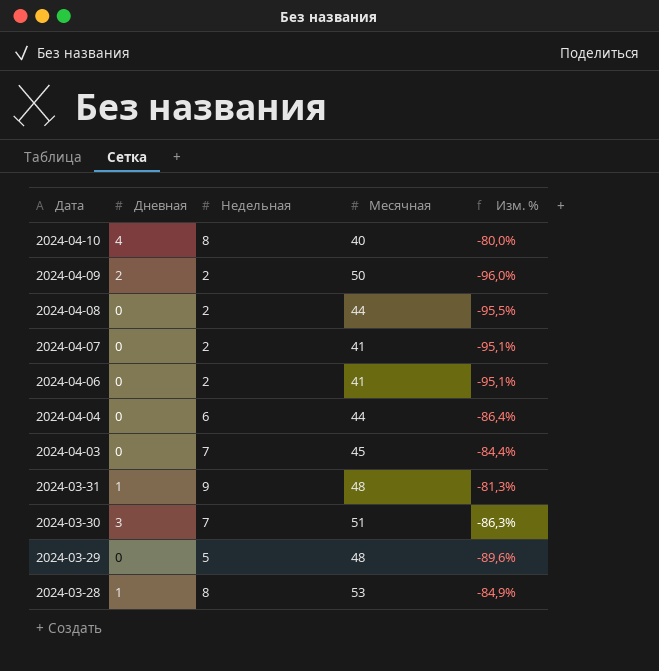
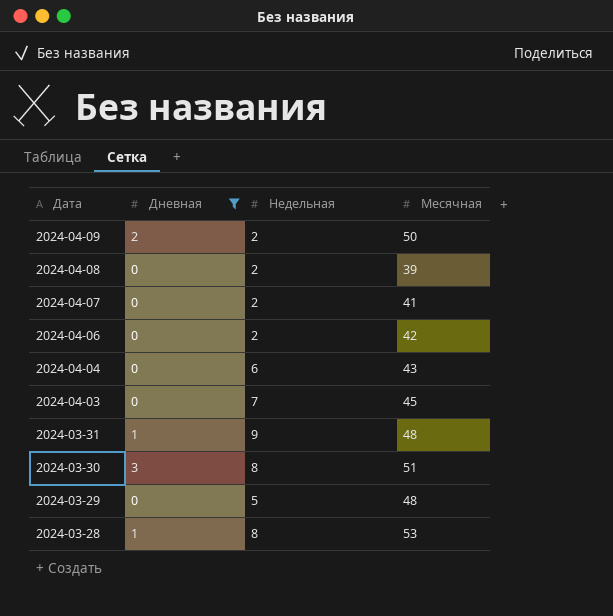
filter: none -> Дневная != 4
column Изм. % | formula: ([Недельная] - [Месячная]) / [Месячная] -> none
2024-04-08 | Месячная: 44 -> 39
2024-04-06 | Месячная: 41 -> 42
2024-04-04 | Месячная: 44 -> 43
2024-03-30 | Недельная: 7 -> 8

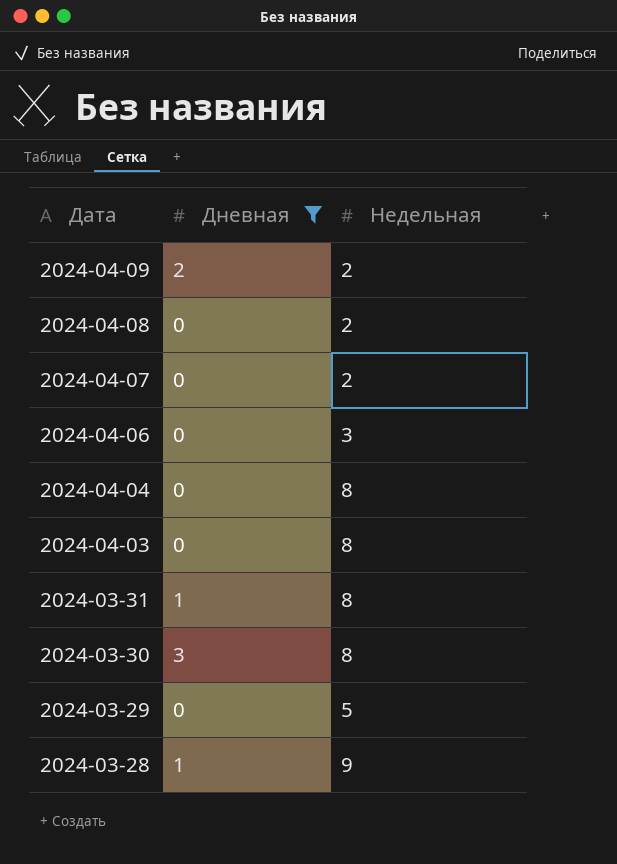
column Месячная | position: 4 -> none
2024-04-06 | Недельная: 2 -> 3
2024-04-04 | Недельная: 6 -> 8
2024-04-03 | Недельная: 7 -> 8
2024-03-31 | Недельная: 9 -> 8
2024-03-28 | Недельная: 8 -> 9

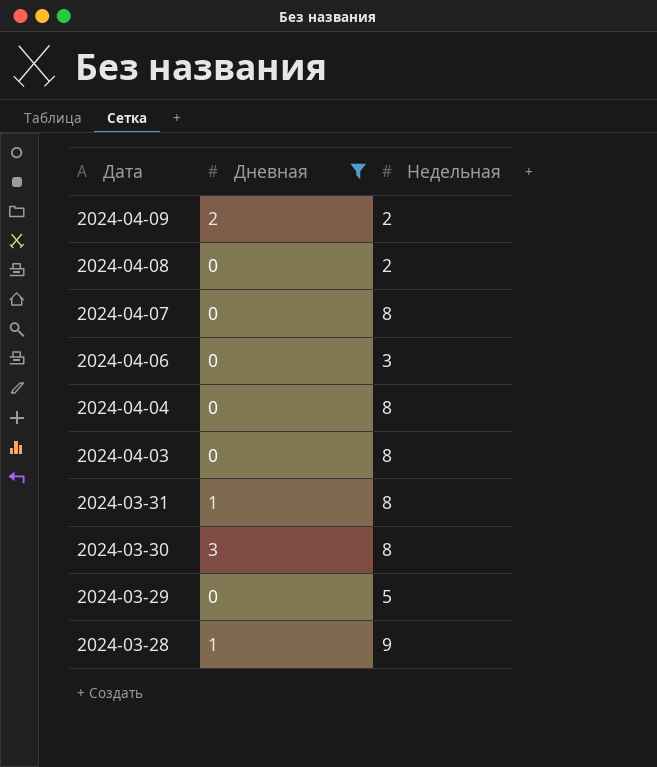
2024-04-07 | Недельная: 2 -> 8

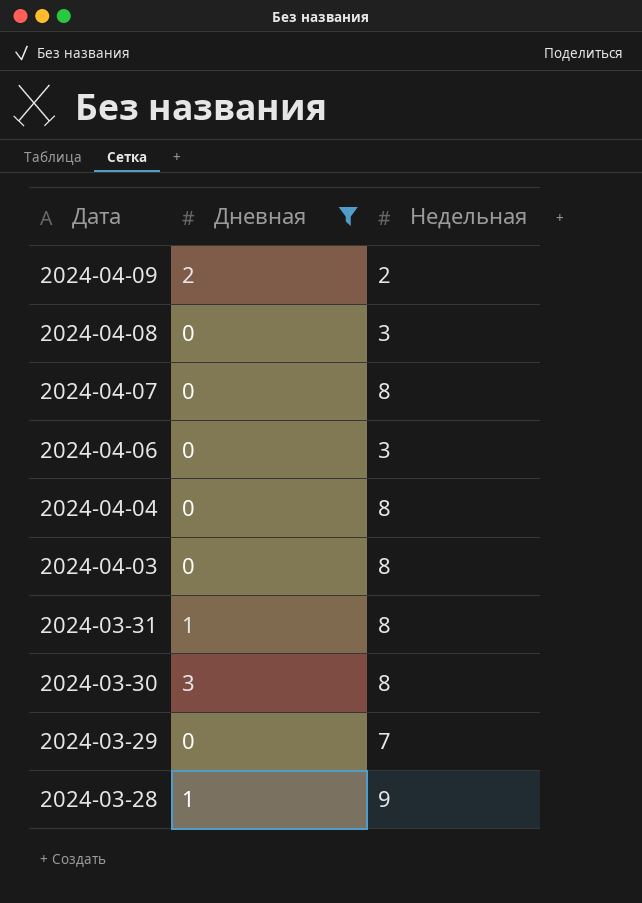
2024-04-08 | Недельная: 2 -> 3
2024-03-29 | Недельная: 5 -> 7

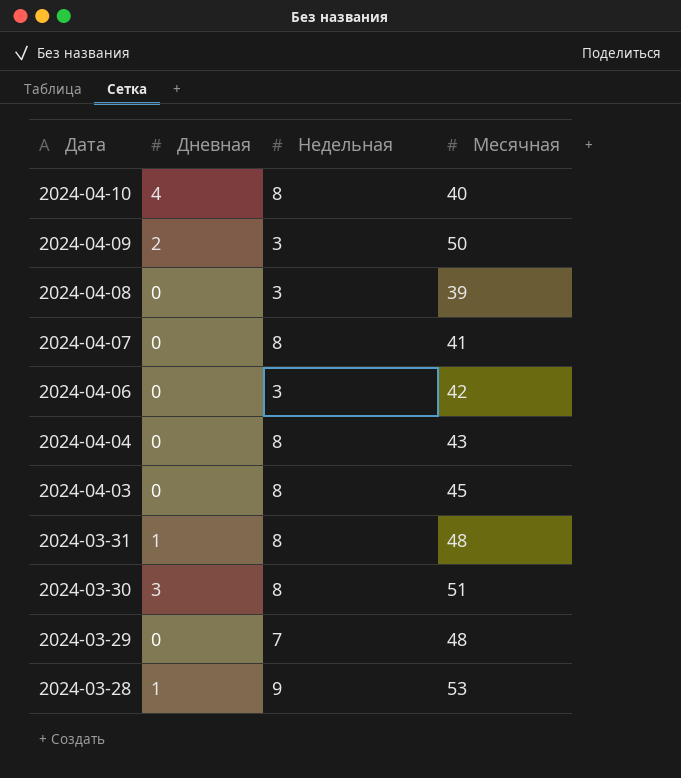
filter: Дневная != 4 -> none
column Месячная | position: none -> 4
2024-04-09 | Недельная: 2 -> 3

